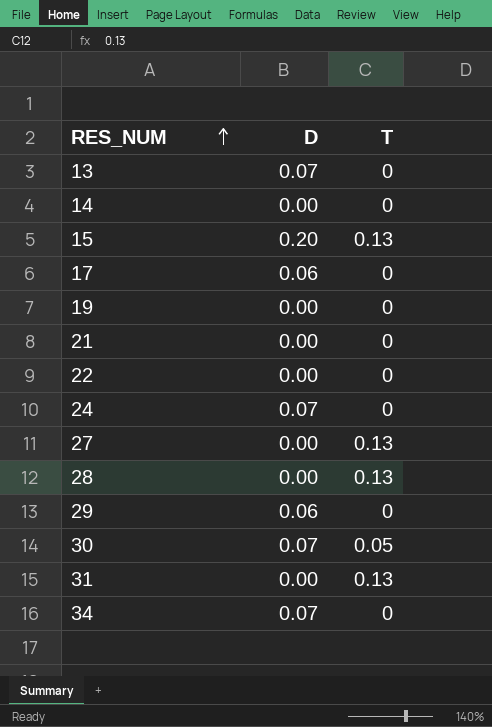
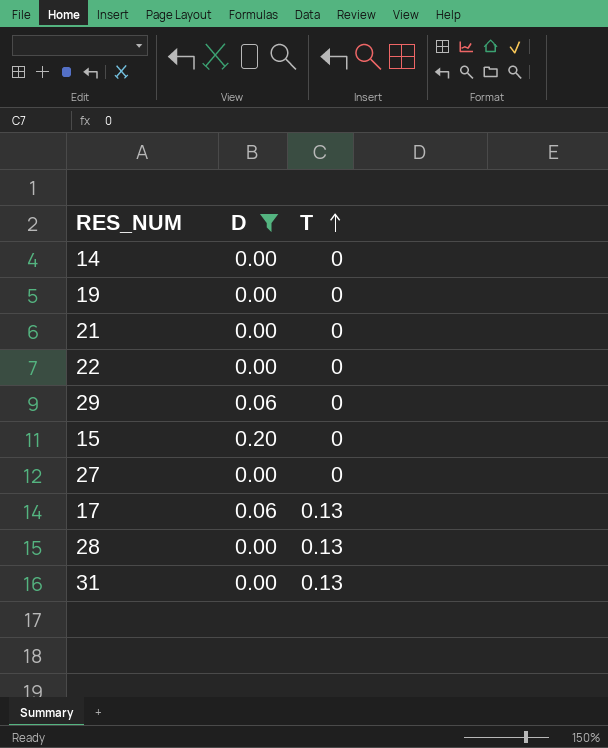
filter: none -> D != 0.07
row order: RES_NUM ascending -> T ascending
15 | T: 0.13 -> 0
27 | T: 0.13 -> 0
17 | T: 0 -> 0.13

